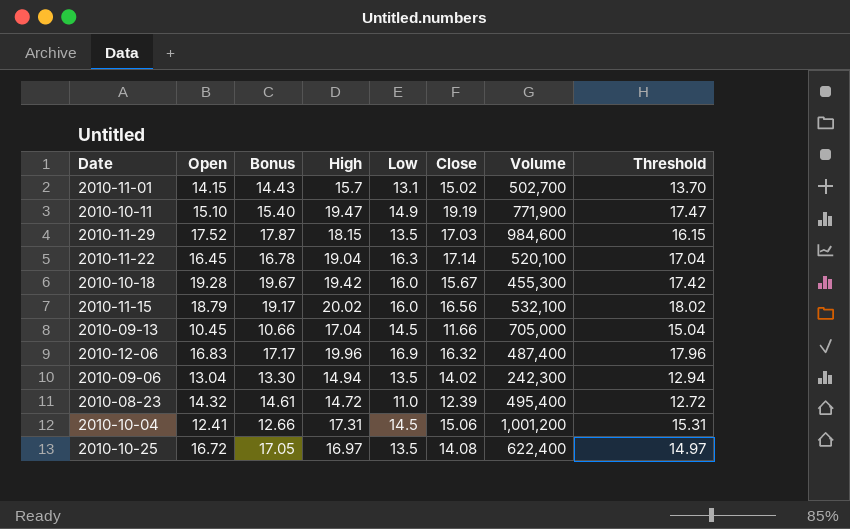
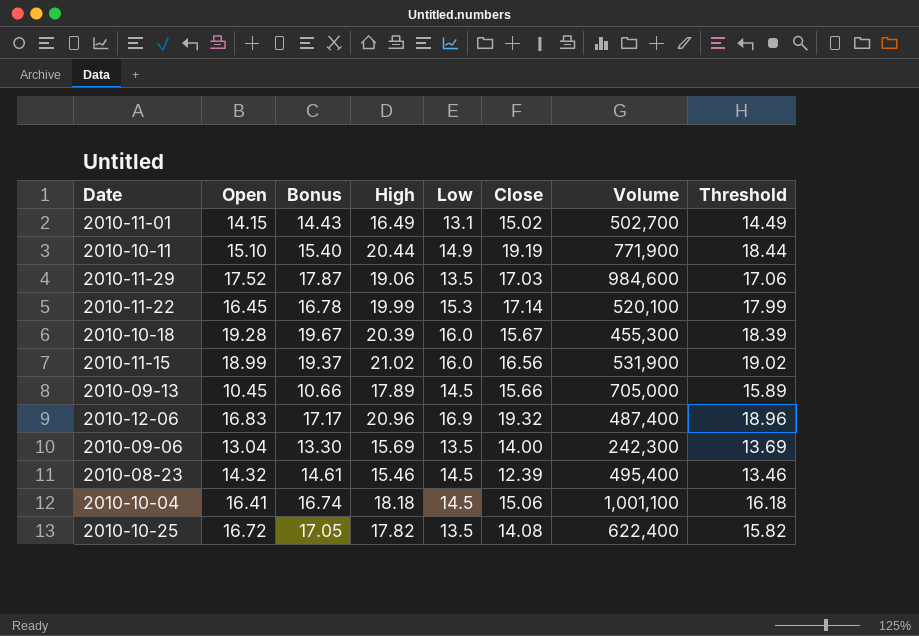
2010-11-01 | High: 15.7 -> 16.49
2010-11-01 | Threshold: 13.70 -> 14.49
2010-10-11 | High: 19.47 -> 20.44
2010-10-11 | Threshold: 17.47 -> 18.44
2010-11-29 | High: 18.15 -> 19.06
2010-11-29 | Threshold: 16.15 -> 17.06
2010-11-22 | High: 19.04 -> 19.99
2010-11-22 | Low: 16.3 -> 15.3
2010-11-22 | Threshold: 17.04 -> 17.99
2010-10-18 | High: 19.42 -> 20.39
2010-10-18 | Threshold: 17.42 -> 18.39
2010-11-15 | Open: 18.79 -> 18.99
2010-11-15 | Bonus: 19.17 -> 19.37
2010-11-15 | High: 20.02 -> 21.02
2010-11-15 | Volume: 532,100 -> 531,900
2010-11-15 | Threshold: 18.02 -> 19.02
2010-09-13 | High: 17.04 -> 17.89
2010-09-13 | Close: 11.66 -> 15.66
2010-09-13 | Threshold: 15.04 -> 15.89
2010-12-06 | High: 19.96 -> 20.96
2010-12-06 | Close: 16.32 -> 19.32
2010-12-06 | Threshold: 17.96 -> 18.96
2010-09-06 | High: 14.94 -> 15.69
2010-09-06 | Close: 14.02 -> 14.00
2010-09-06 | Threshold: 12.94 -> 13.69
2010-08-23 | High: 14.72 -> 15.46
2010-08-23 | Low: 11.0 -> 14.5
2010-08-23 | Threshold: 12.72 -> 13.46
2010-10-04 | Open: 12.41 -> 16.41
2010-10-04 | Bonus: 12.66 -> 16.74
2010-10-04 | High: 17.31 -> 18.18
2010-10-04 | Volume: 1,001,200 -> 1,001,100
2010-10-04 | Threshold: 15.31 -> 16.18
2010-10-25 | High: 16.97 -> 17.82
2010-10-25 | Threshold: 14.97 -> 15.82

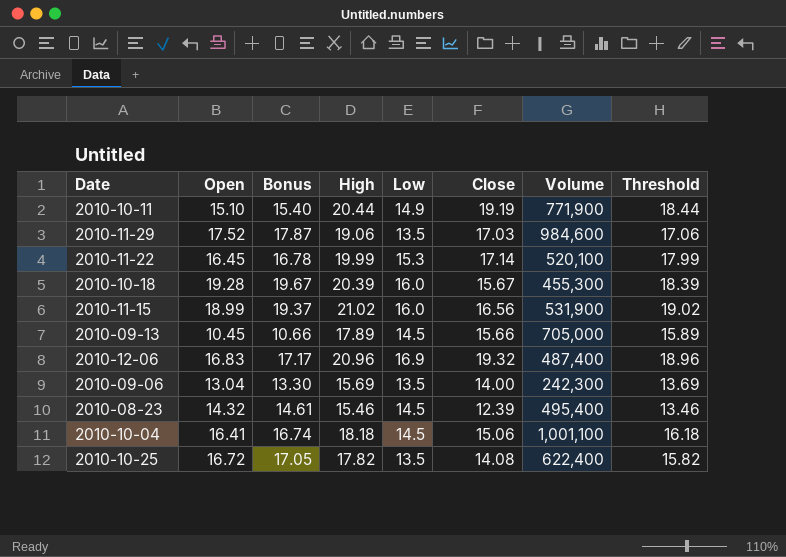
row 2010-11-01: 14.15 | 14.43 | 16.49 | 13.1 | 15.02 | 502,700 | 14.49 -> none

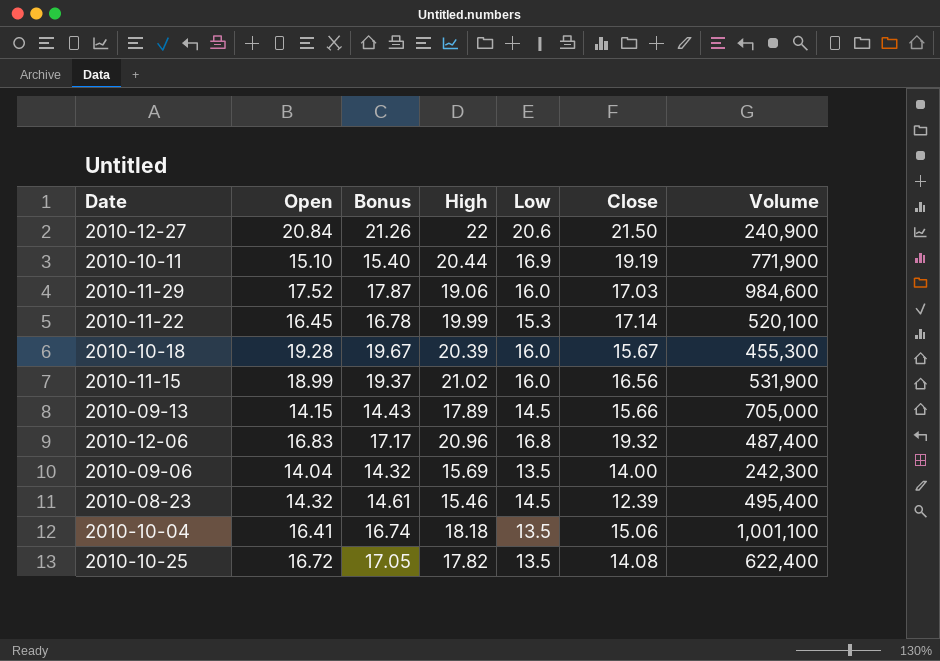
column Threshold | formula: [High] - 2 -> none
row 2010-12-27: none -> 20.84 | 21.26 | 22 | 20.6 | 21.50 | 240,900
2010-10-11 | Low: 14.9 -> 16.9
2010-11-29 | Low: 13.5 -> 16.0
2010-09-13 | Open: 10.45 -> 14.15
2010-09-13 | Bonus: 10.66 -> 14.43
2010-12-06 | Low: 16.9 -> 16.8
2010-09-06 | Open: 13.04 -> 14.04
2010-09-06 | Bonus: 13.30 -> 14.32
2010-10-04 | Low: 14.5 -> 13.5

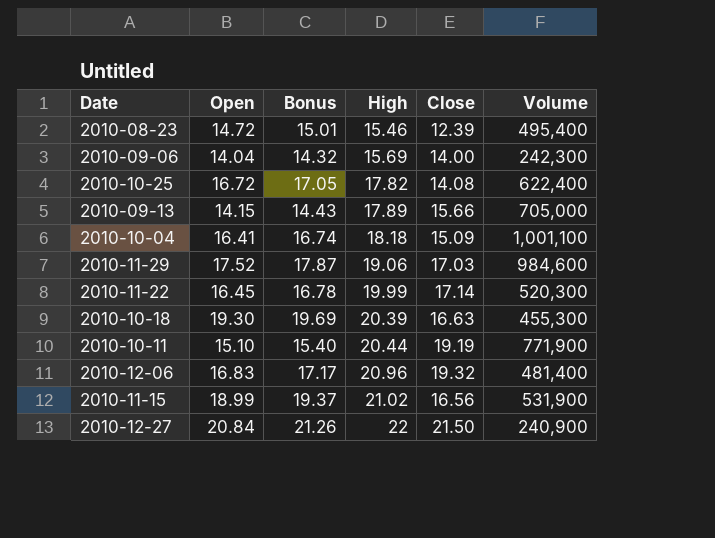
row order: none -> High ascending
column Low | position: 5 -> none
2010-08-23 | Open: 14.32 -> 14.72
2010-08-23 | Bonus: 14.61 -> 15.01
2010-10-04 | Close: 15.06 -> 15.09
2010-11-22 | Volume: 520,100 -> 520,300
2010-10-18 | Open: 19.28 -> 19.30
2010-10-18 | Bonus: 19.67 -> 19.69
2010-10-18 | Close: 15.67 -> 16.63
2010-12-06 | Volume: 487,400 -> 481,400

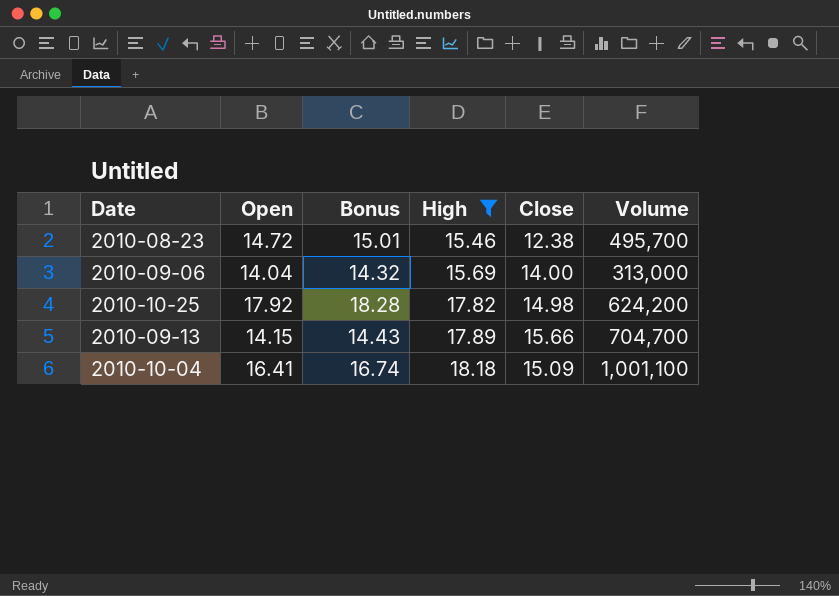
filter: none -> High <= 18.18
2010-08-23 | Close: 12.39 -> 12.38
2010-08-23 | Volume: 495,400 -> 495,700
2010-09-06 | Volume: 242,300 -> 313,000
2010-10-25 | Open: 16.72 -> 17.92
2010-10-25 | Bonus: 17.05 -> 18.28
2010-10-25 | Close: 14.08 -> 14.98
2010-10-25 | Volume: 622,400 -> 624,200
2010-09-13 | Volume: 705,000 -> 704,700

